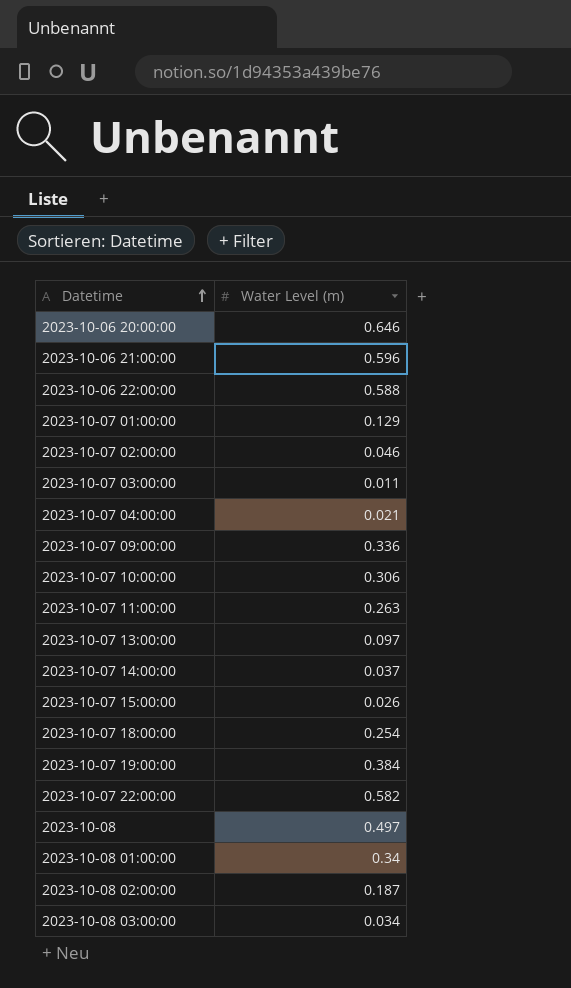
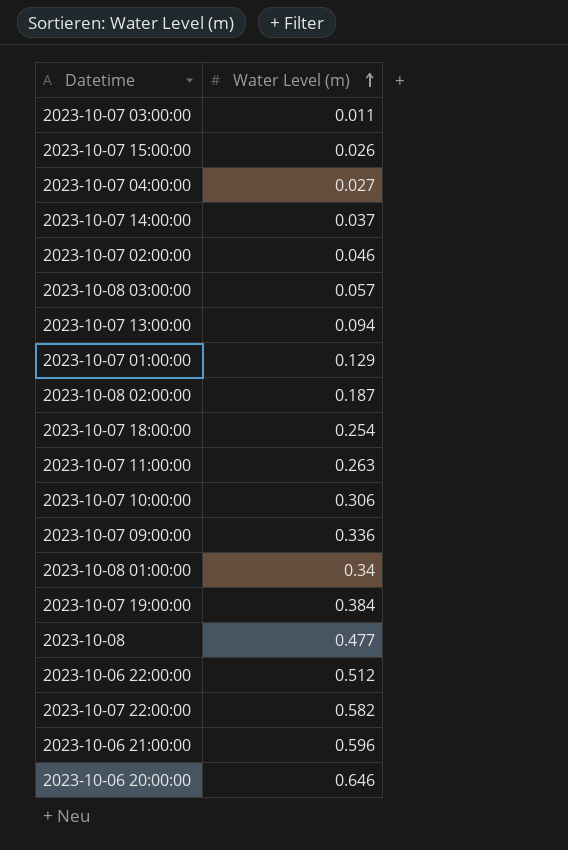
row order: Datetime ascending -> Water Level (m) ascending
2023-10-07 04:00:00 | Water Level (m): 0.021 -> 0.027
2023-10-08 03:00:00 | Water Level (m): 0.034 -> 0.057
2023-10-07 13:00:00 | Water Level (m): 0.097 -> 0.094
2023-10-08 | Water Level (m): 0.497 -> 0.477
2023-10-06 22:00:00 | Water Level (m): 0.588 -> 0.512

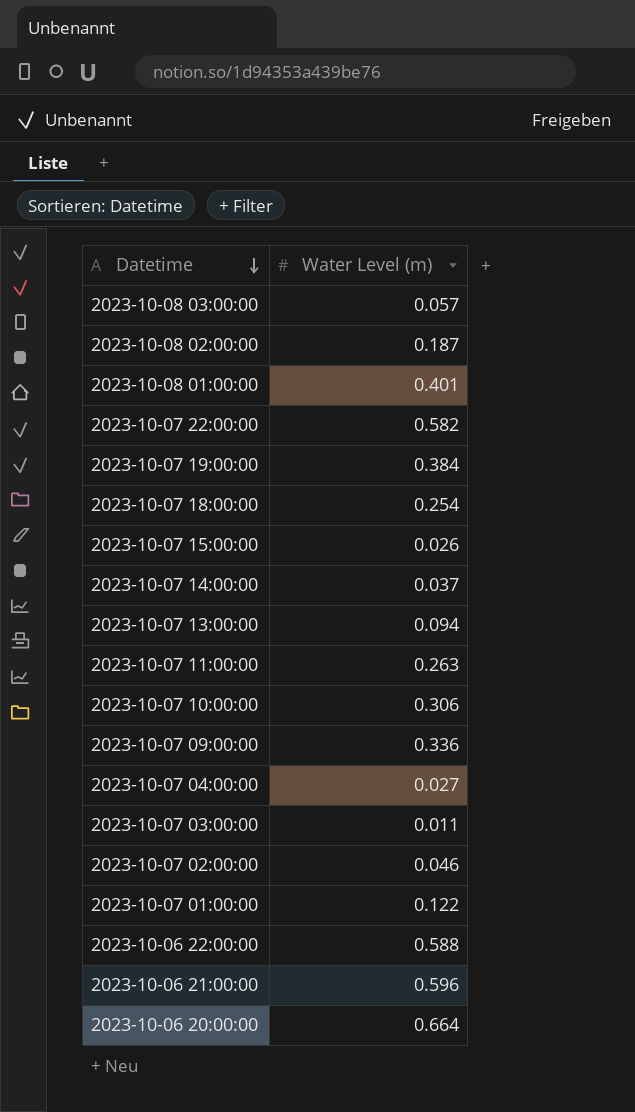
row order: Water Level (m) ascending -> Datetime descending
row 2023-10-08: 0.477 -> none
2023-10-08 01:00:00 | Water Level (m): 0.34 -> 0.401
2023-10-07 01:00:00 | Water Level (m): 0.129 -> 0.122
2023-10-06 22:00:00 | Water Level (m): 0.512 -> 0.588
2023-10-06 20:00:00 | Water Level (m): 0.646 -> 0.664

